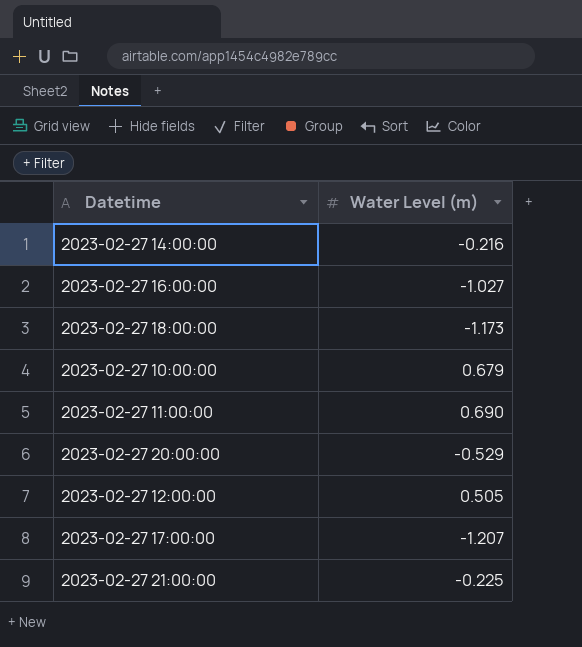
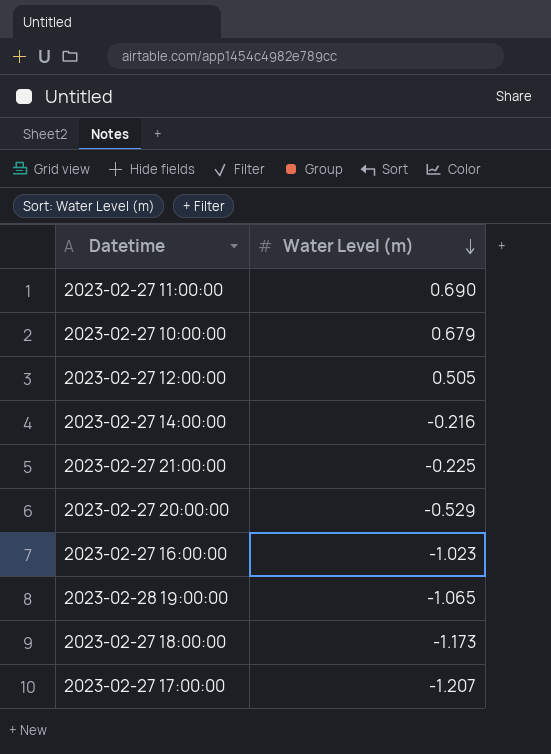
row order: none -> Water Level (m) descending
2023-02-27 16:00:00 | Water Level (m): -1.027 -> -1.023
row 2023-02-28 19:00:00: none -> -1.065

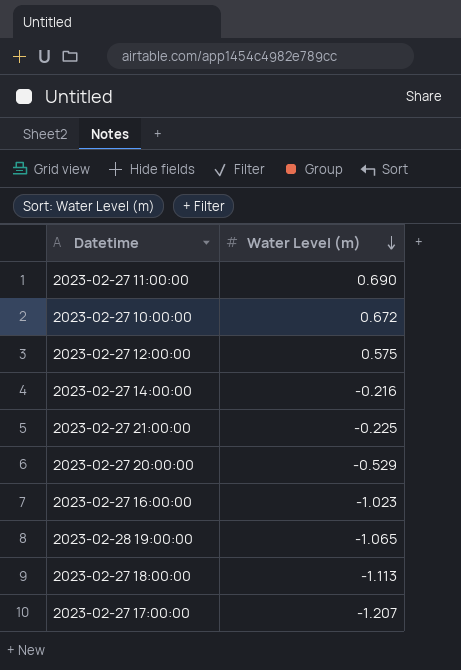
2023-02-27 10:00:00 | Water Level (m): 0.679 -> 0.672
2023-02-27 12:00:00 | Water Level (m): 0.505 -> 0.575
2023-02-27 18:00:00 | Water Level (m): -1.173 -> -1.113

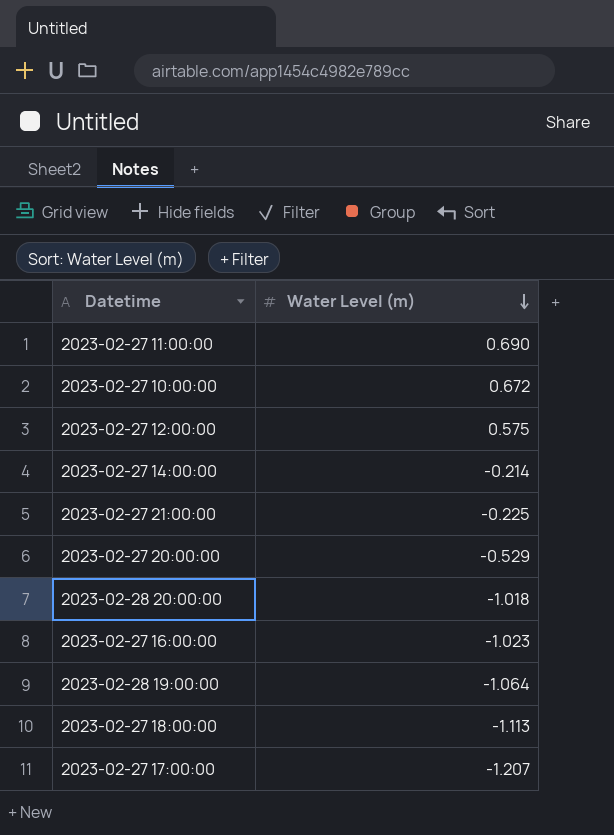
2023-02-27 14:00:00 | Water Level (m): -0.216 -> -0.214
row 2023-02-28 20:00:00: none -> -1.018
2023-02-28 19:00:00 | Water Level (m): -1.065 -> -1.064

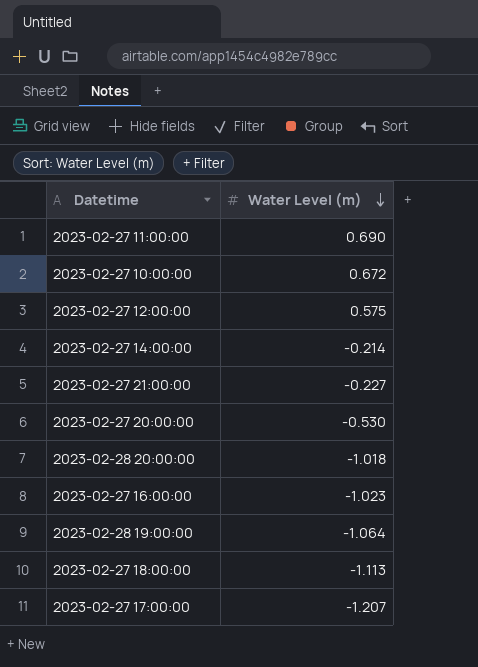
2023-02-27 21:00:00 | Water Level (m): -0.225 -> -0.227
2023-02-27 20:00:00 | Water Level (m): -0.529 -> -0.530

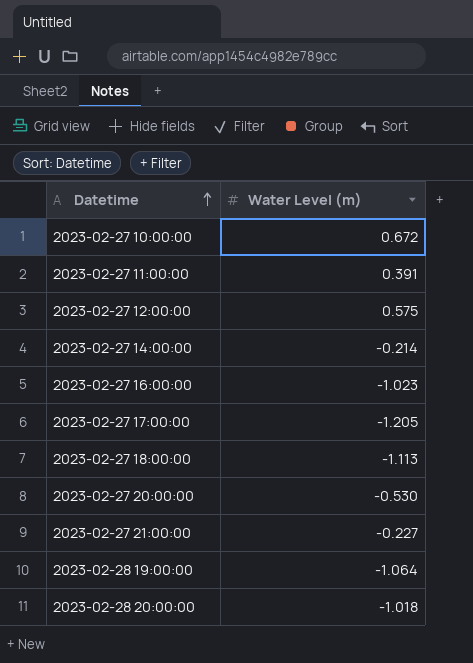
row order: Water Level (m) descending -> Datetime ascending
2023-02-27 11:00:00 | Water Level (m): 0.690 -> 0.391
2023-02-27 17:00:00 | Water Level (m): -1.207 -> -1.205

